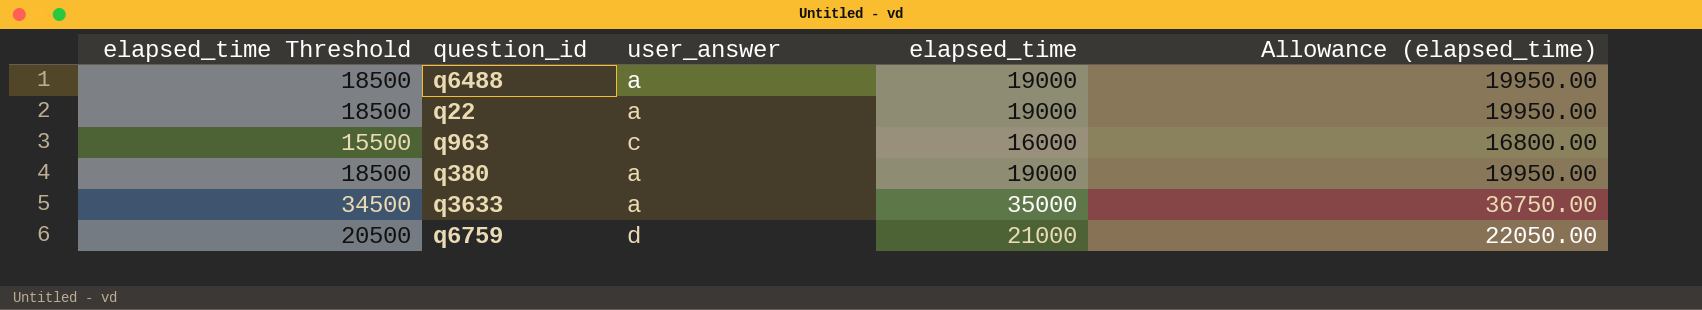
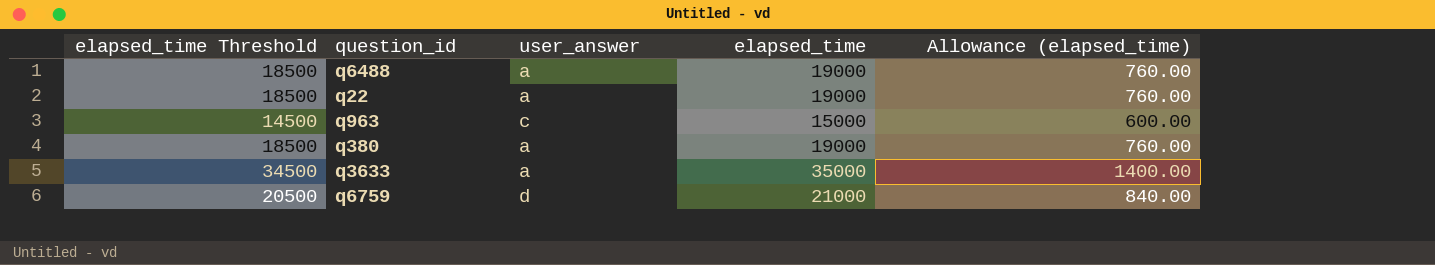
column Allowance (elapsed_time) | formula: [elapsed_time] * 1.05 -> [elapsed_time] * 0.04
q963 | elapsed_time Threshold: 15500 -> 14500
q963 | elapsed_time: 16000 -> 15000

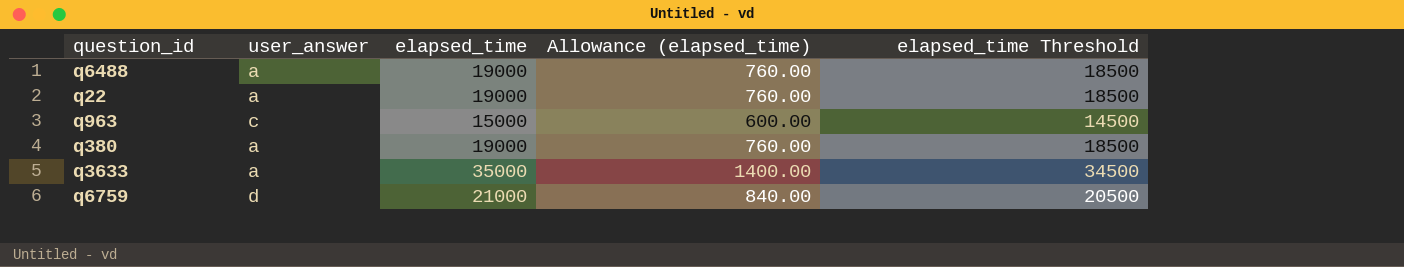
column elapsed_time Threshold | position: 1 -> 5

